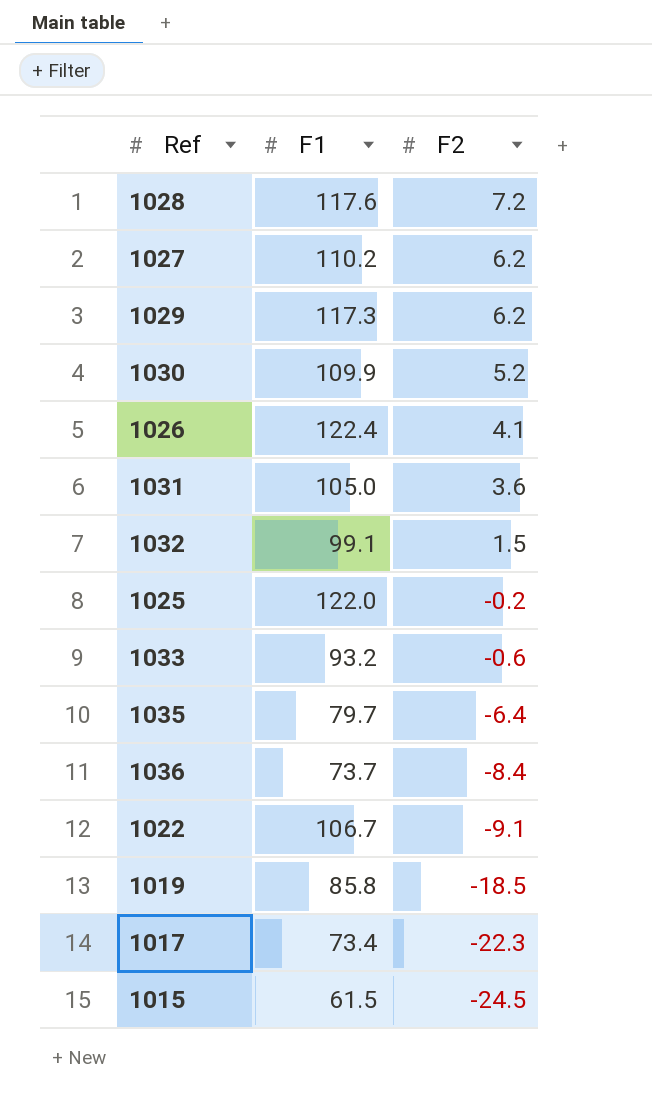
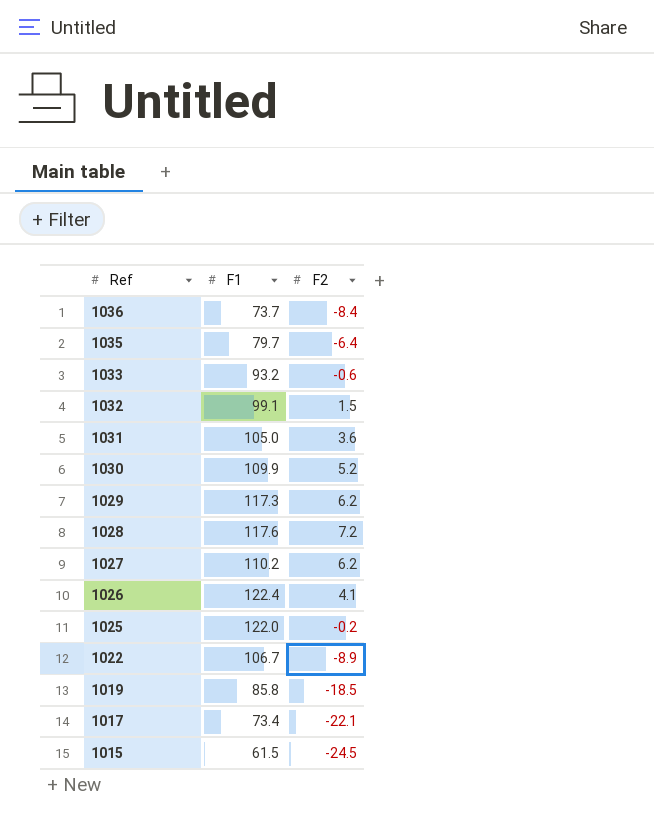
row order: F2 descending -> Ref descending
1022 | F2: -9.1 -> -8.9
1017 | F2: -22.3 -> -22.1

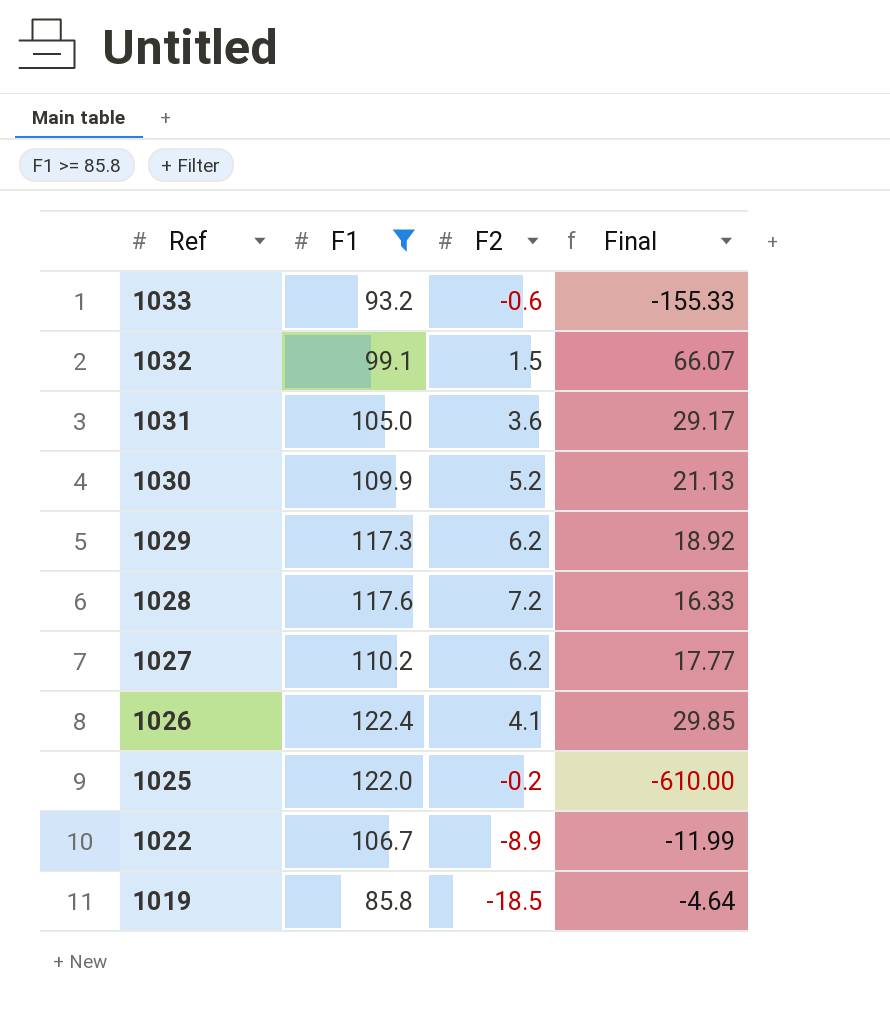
filter: none -> F1 >= 85.8
column Final | formula: none -> [F1] / [F2]

